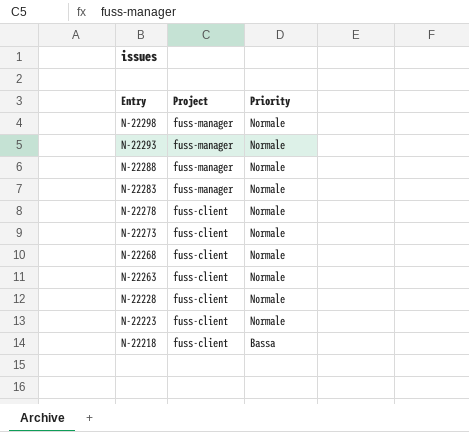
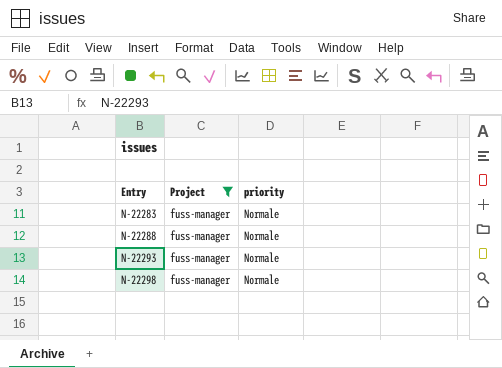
filter: none -> Project = fuss-manager
row order: Entry descending -> Entry ascending
column name: Priority -> priority

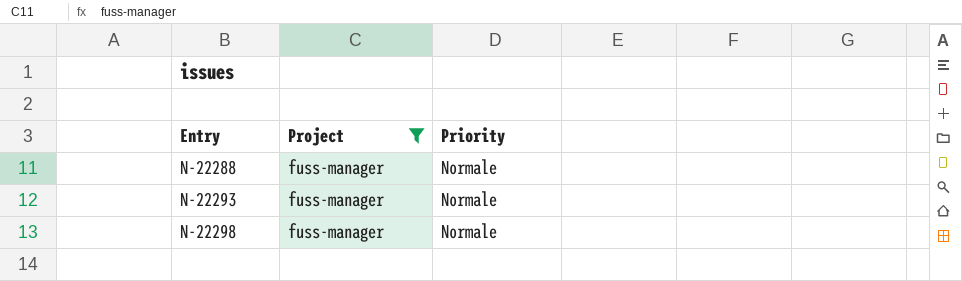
column name: priority -> Priority
row N-22283: fuss-manager | Normale -> none

